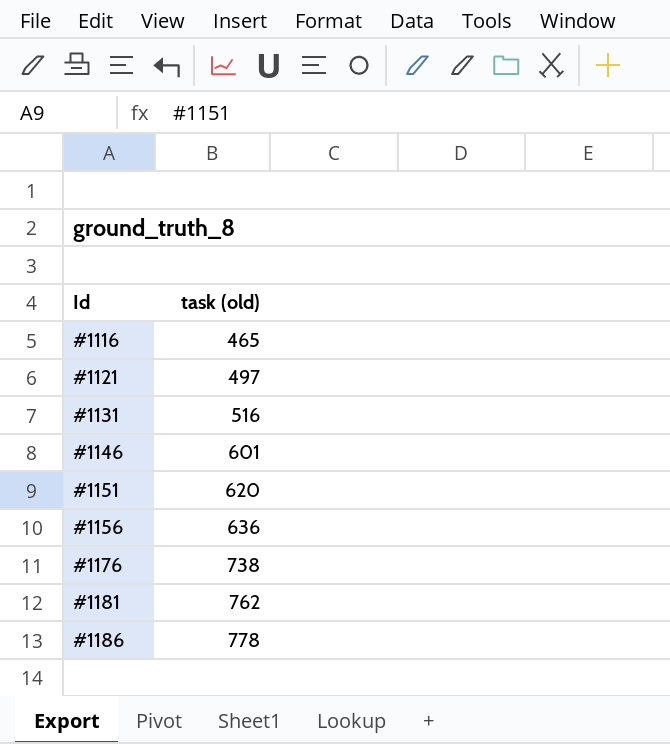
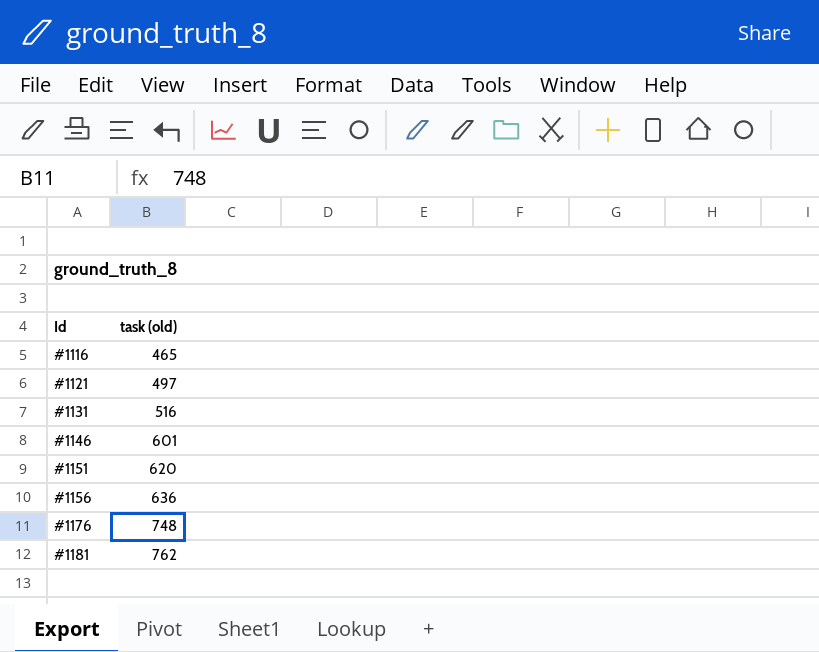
row #1186: 778 -> none
#1176 | task (old): 738 -> 748

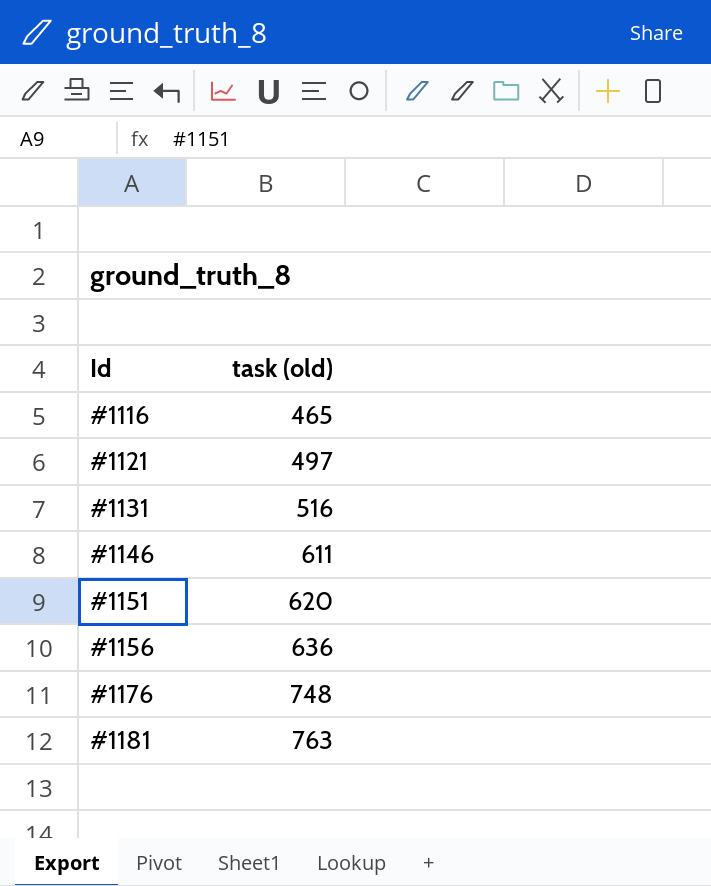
#1146 | task (old): 601 -> 611
#1181 | task (old): 762 -> 763

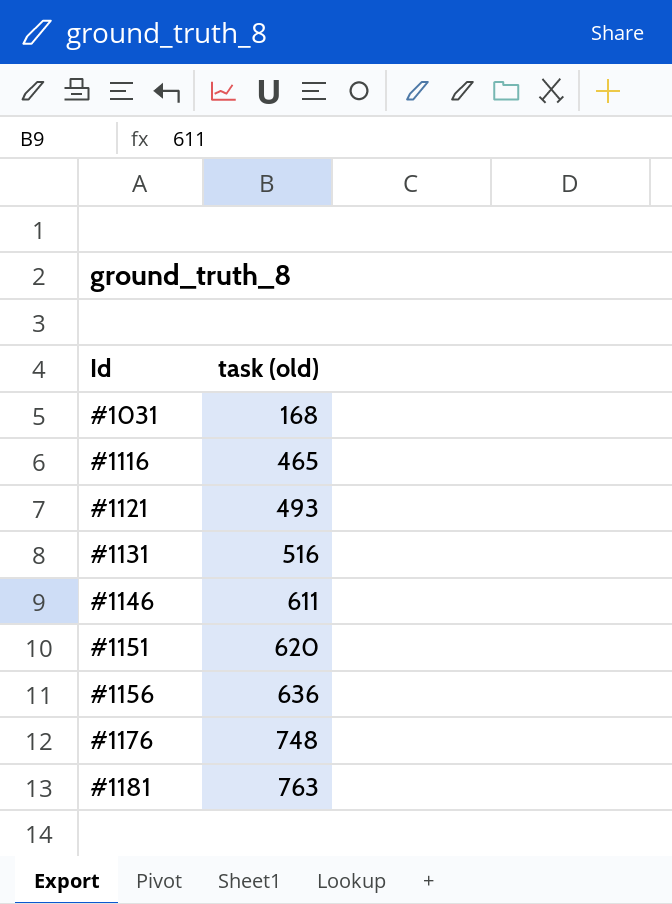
row #1031: none -> 168
#1121 | task (old): 497 -> 493

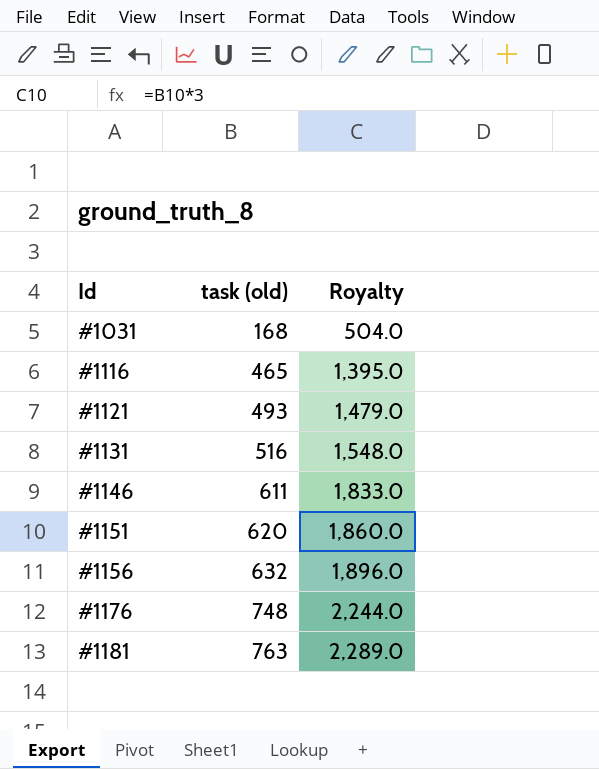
column Royalty | formula: none -> [task (old)] * 3
#1156 | task (old): 636 -> 632

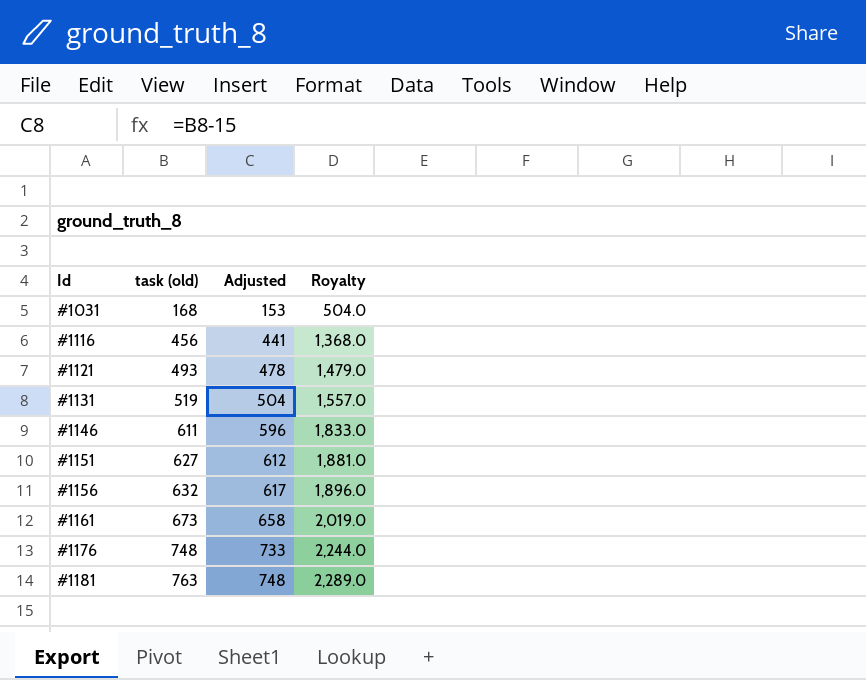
column Adjusted | formula: none -> [task (old)] - 15
#1116 | task (old): 465 -> 456
#1116 | Royalty: 1,395.0 -> 1,368.0
#1131 | task (old): 516 -> 519
#1131 | Royalty: 1,548.0 -> 1,557.0
#1151 | task (old): 620 -> 627
#1151 | Royalty: 1,860.0 -> 1,881.0
row #1161: none -> 673 | 658 | 2,019.0

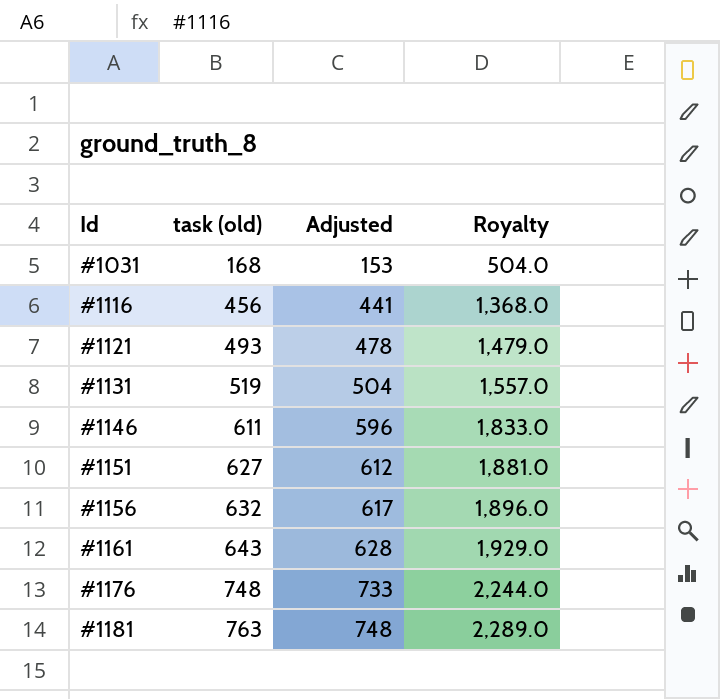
#1161 | task (old): 673 -> 643
#1161 | Adjusted: 658 -> 628
#1161 | Royalty: 2,019.0 -> 1,929.0

